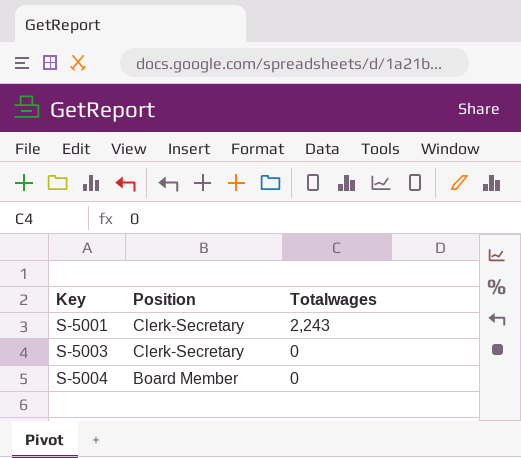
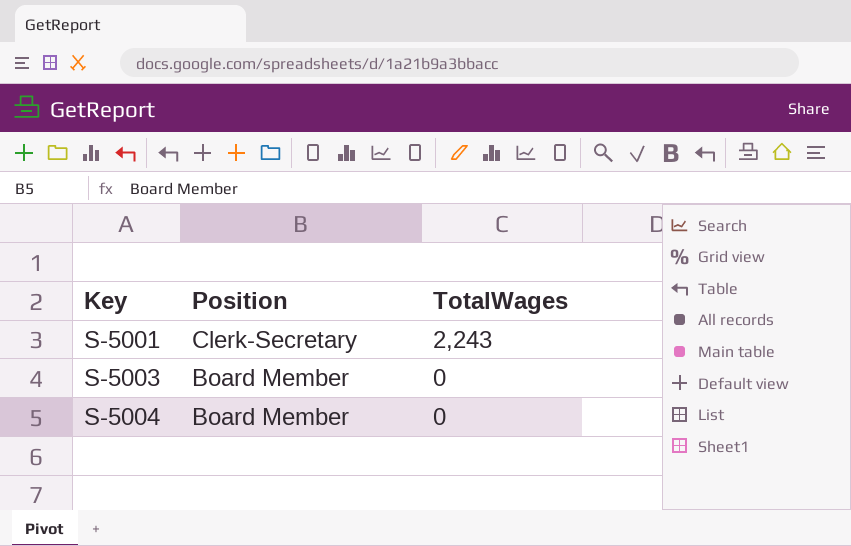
column name: Totalwages -> TotalWages
S-5003 | Position: Clerk-Secretary -> Board Member

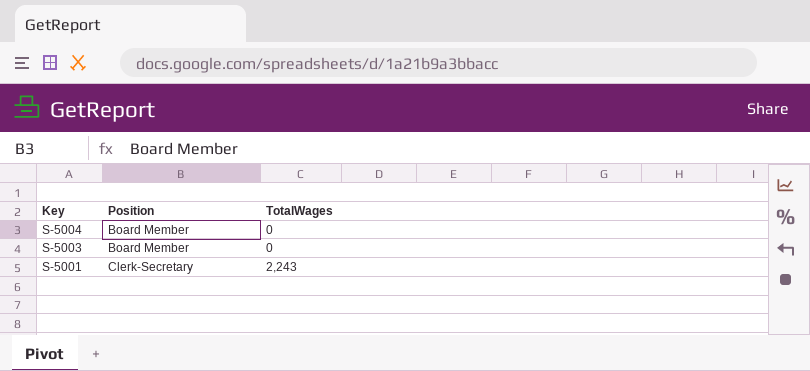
row order: Key ascending -> Key descending

